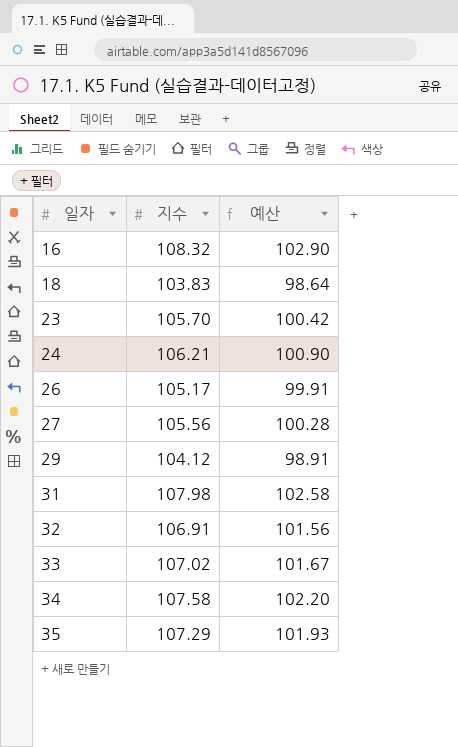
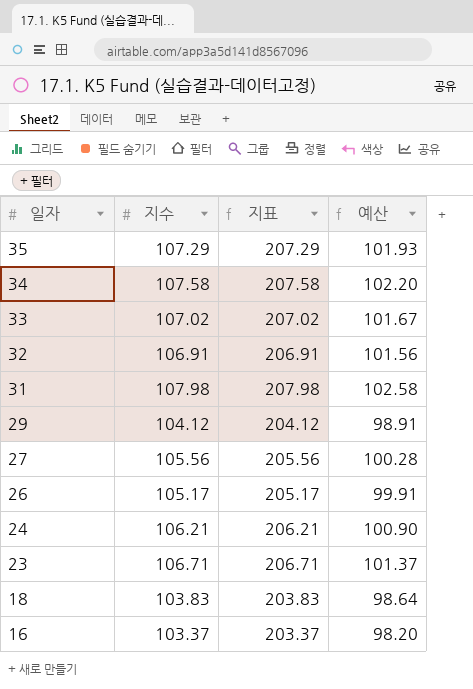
row order: 일자 ascending -> 일자 descending
column 지표 | formula: none -> [지수] + 100
23 | 지수: 105.70 -> 106.71
23 | 예산: 100.42 -> 101.37
16 | 지수: 108.32 -> 103.37
16 | 예산: 102.90 -> 98.20

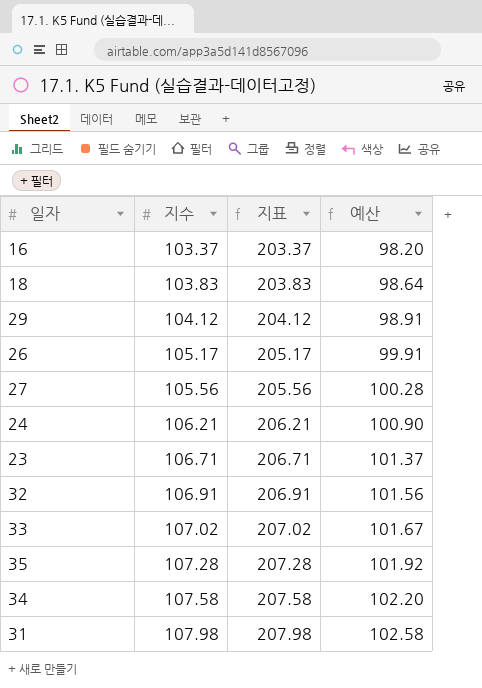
row order: 일자 descending -> 지수 ascending
35 | 지수: 107.29 -> 107.28
35 | 지표: 207.29 -> 207.28
35 | 예산: 101.93 -> 101.92

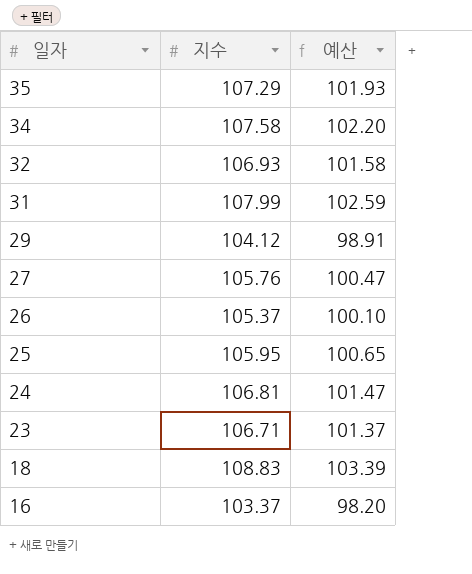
row order: 지수 ascending -> 일자 descending
column 지표 | formula: [지수] + 100 -> none
row 33: 107.02 | 207.02 | 101.67 -> none
35 | 지수: 107.28 -> 107.29
35 | 예산: 101.92 -> 101.93
32 | 지수: 106.91 -> 106.93
32 | 예산: 101.56 -> 101.58
31 | 지수: 107.98 -> 107.99
31 | 예산: 102.58 -> 102.59
27 | 지수: 105.56 -> 105.76
27 | 예산: 100.28 -> 100.47
26 | 지수: 105.17 -> 105.37
26 | 예산: 99.91 -> 100.10
row 25: none -> 105.95 | 100.65
24 | 지수: 106.21 -> 106.81
24 | 예산: 100.90 -> 101.47
18 | 지수: 103.83 -> 108.83
18 | 예산: 98.64 -> 103.39

